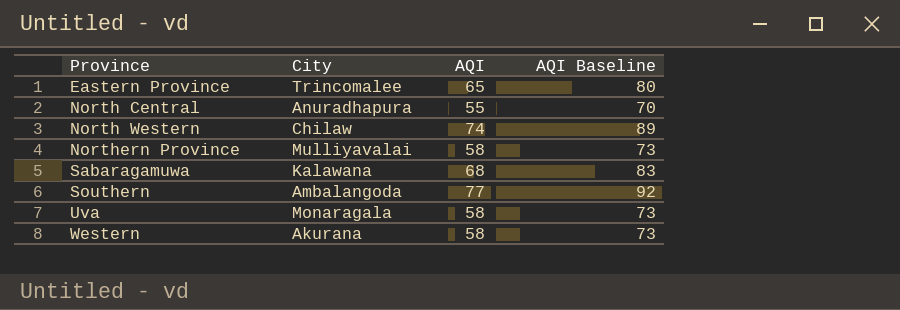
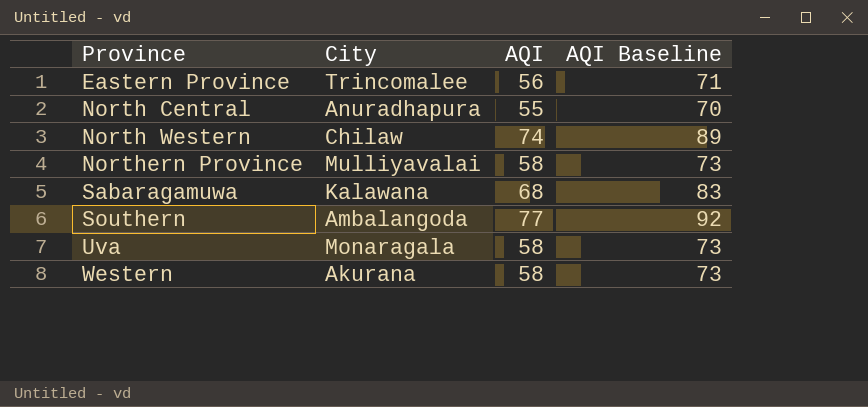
Eastern Province | AQI: 65 -> 56
Eastern Province | AQI Baseline: 80 -> 71

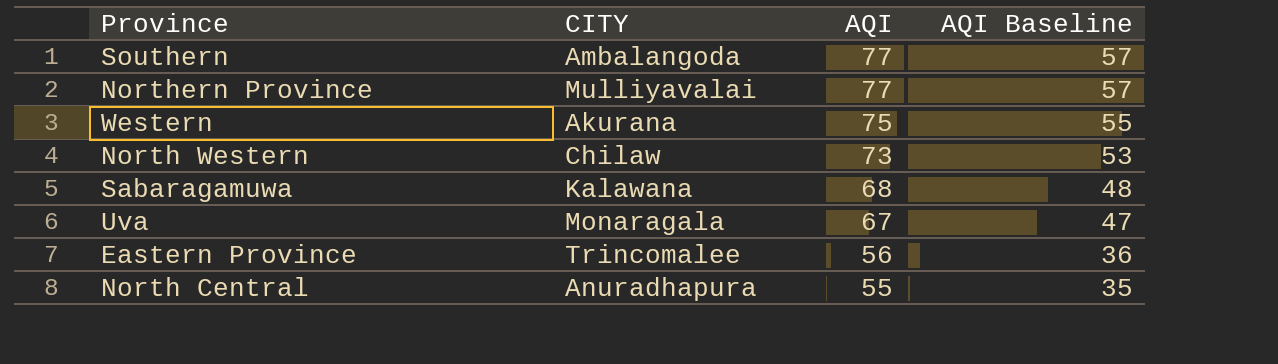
row order: Province ascending -> AQI descending
column name: City -> CITY
column AQI Baseline | formula: [AQI] + 15 -> [AQI] - 20
Northern Province | AQI: 58 -> 77
Western | AQI: 58 -> 75
North Western | AQI: 74 -> 73
Uva | AQI: 58 -> 67

